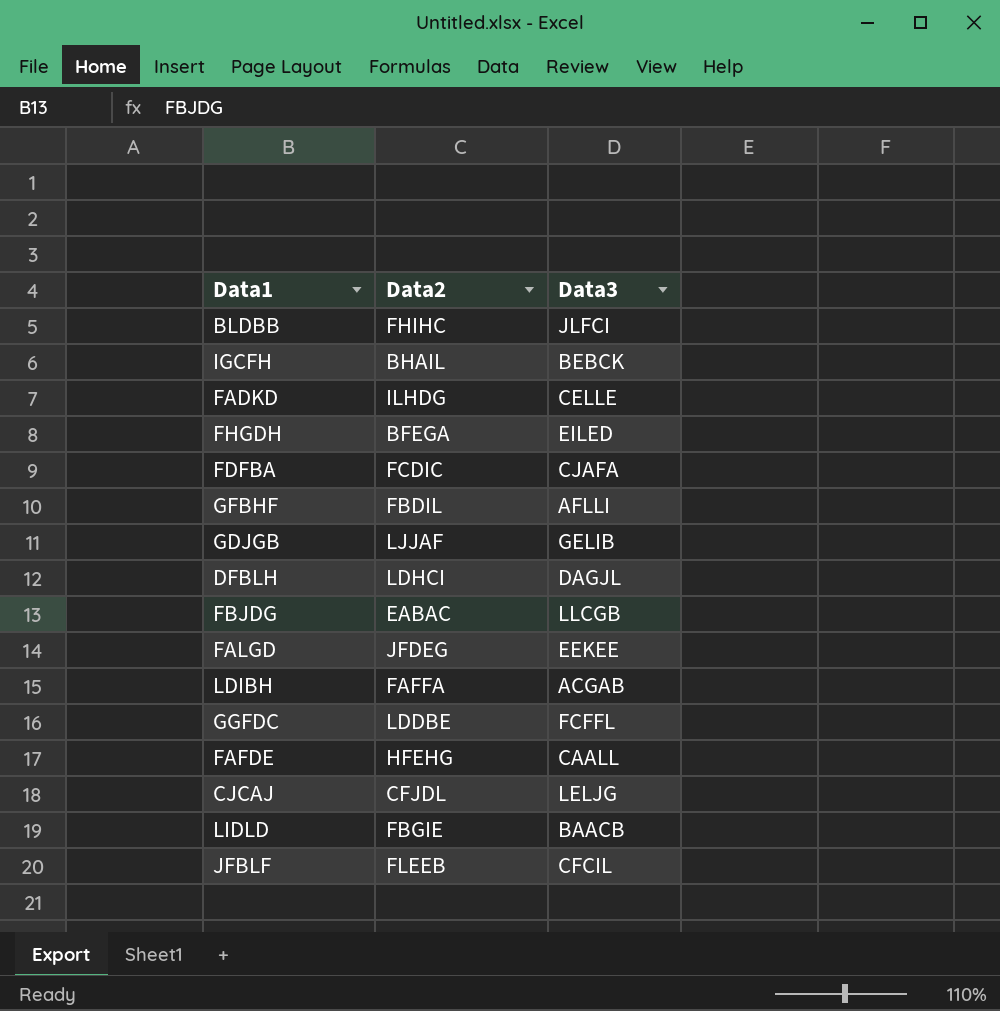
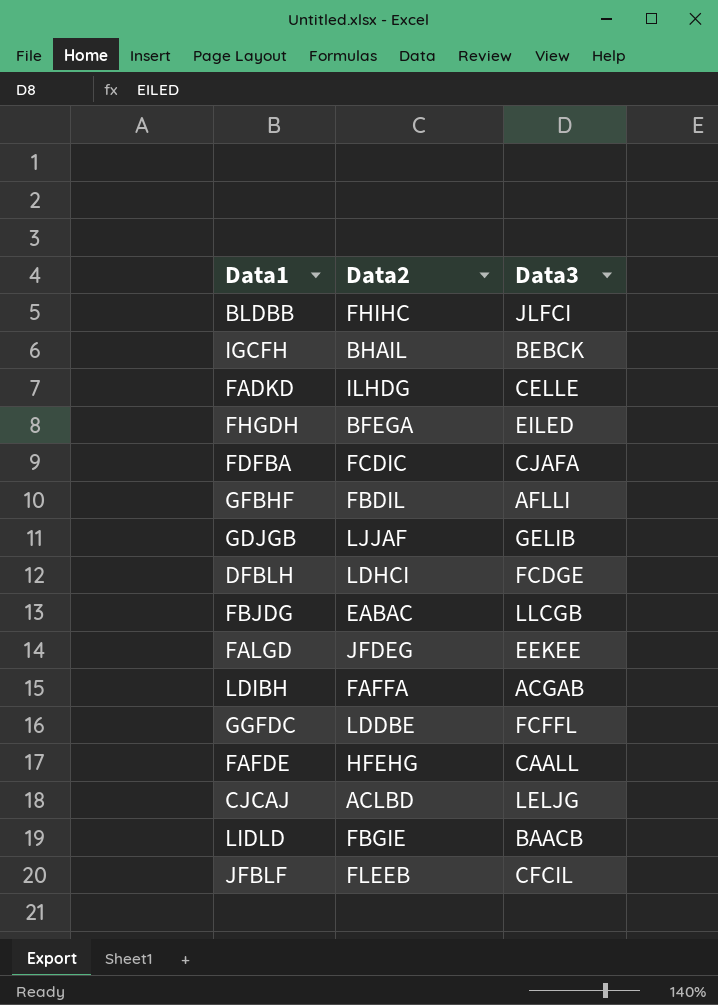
DFBLH | Data3: DAGJL -> FCDGE
CJCAJ | Data2: CFJDL -> ACLBD

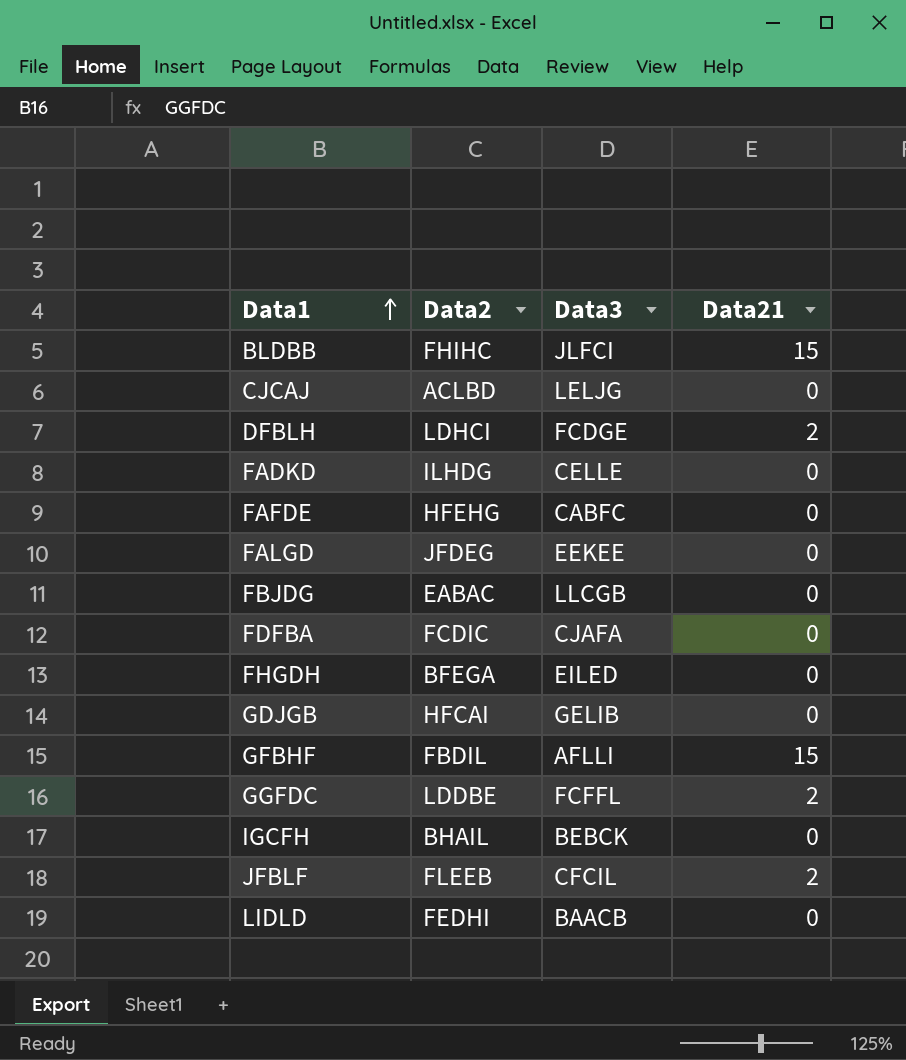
row order: none -> Data1 ascending
column Data21 | position: none -> 4
row LDIBH: FAFFA | ACGAB -> none
FAFDE | Data3: CAALL -> CABFC
GDJGB | Data2: LJJAF -> HFCAI
LIDLD | Data2: FBGIE -> FEDHI

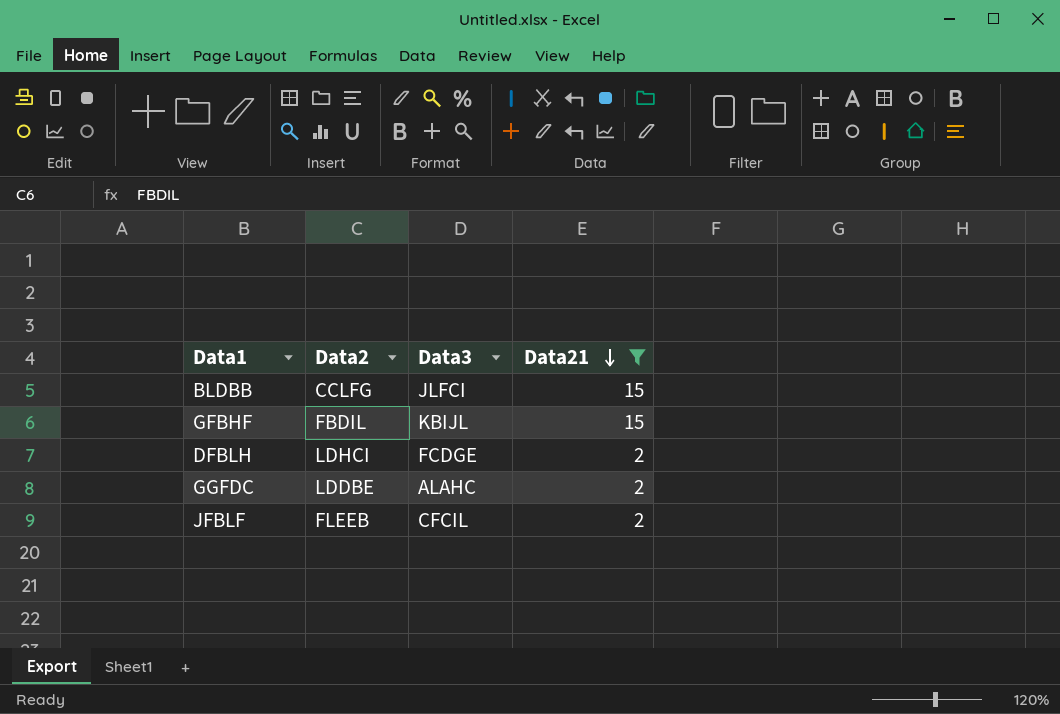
filter: none -> Data21 != 0
row order: Data1 ascending -> Data21 descending
BLDBB | Data2: FHIHC -> CCLFG
GFBHF | Data3: AFLLI -> KBIJL
GGFDC | Data3: FCFFL -> ALAHC

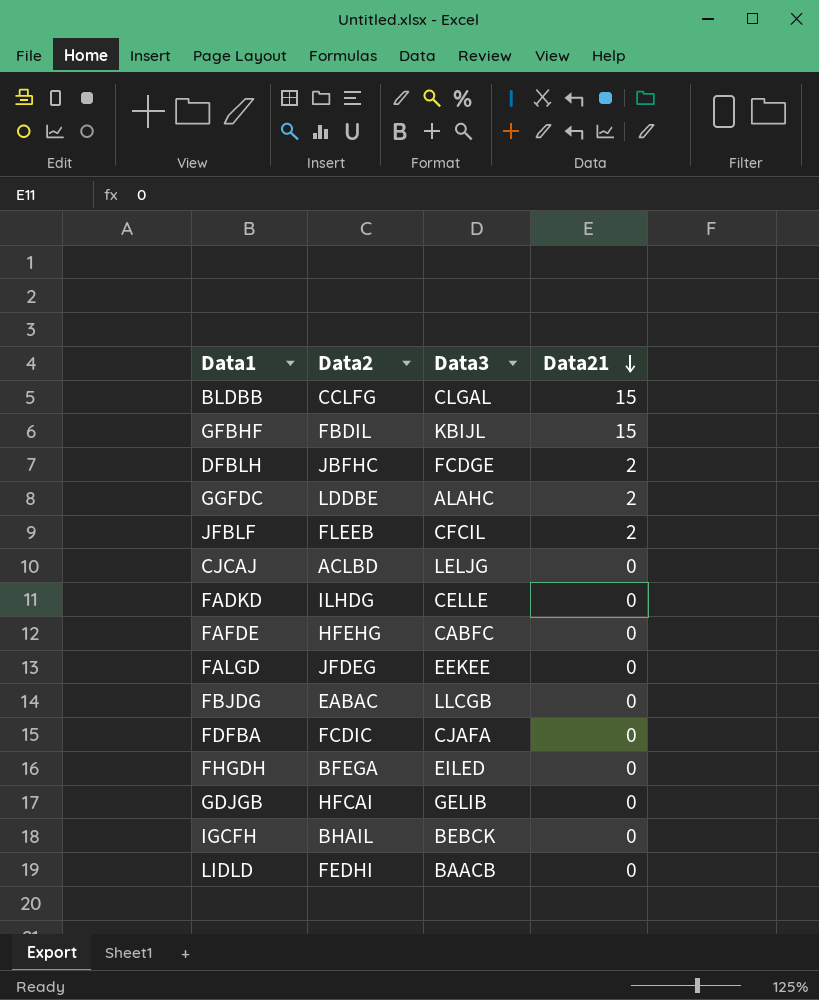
filter: Data21 != 0 -> none
BLDBB | Data3: JLFCI -> CLGAL
DFBLH | Data2: LDHCI -> JBFHC

